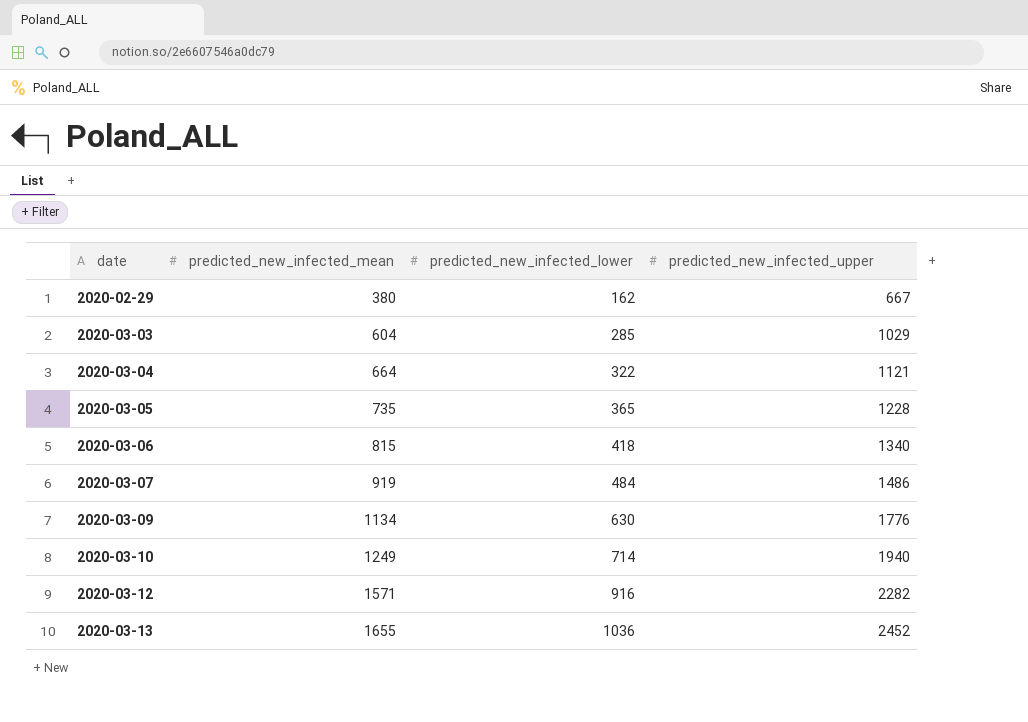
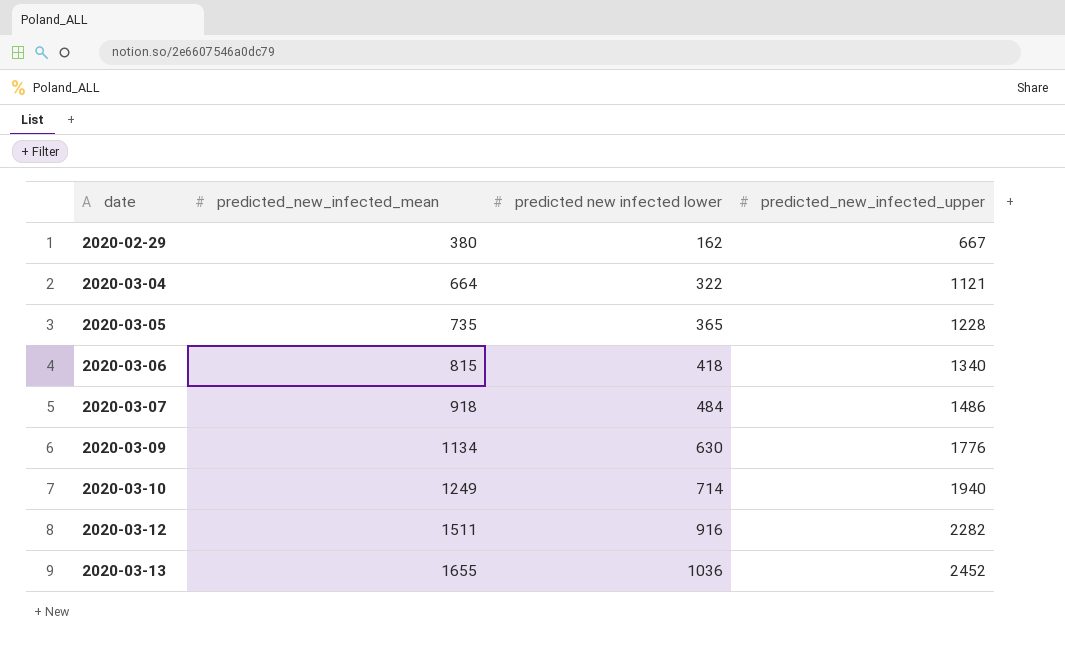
column name: predicted_new_infected_lower -> predicted new infected lower
row 2020-03-03: 604 | 285 | 1029 -> none
2020-03-07 | predicted_new_infected_mean: 919 -> 918
2020-03-12 | predicted_new_infected_mean: 1571 -> 1511

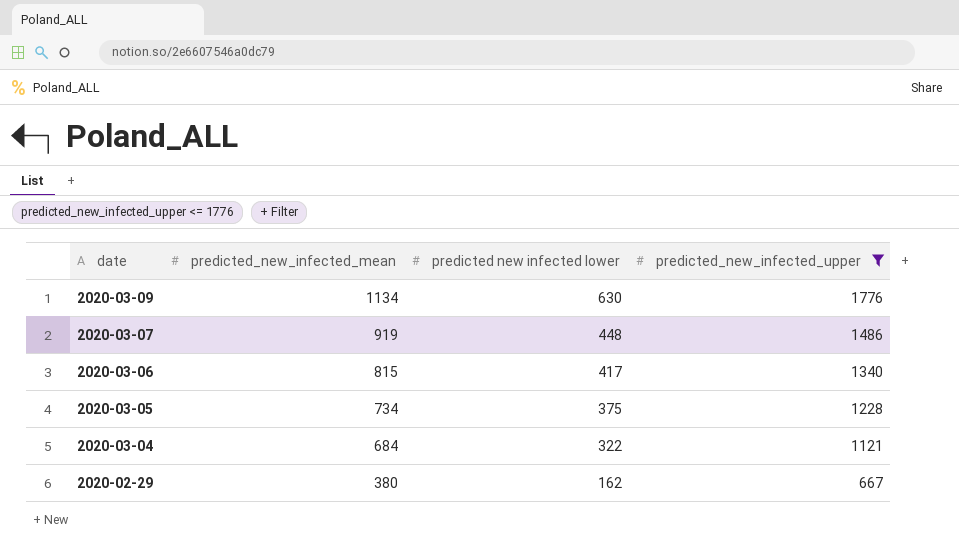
filter: none -> predicted_new_infected_upper <= 1776
row order: date ascending -> date descending
2020-03-07 | predicted_new_infected_mean: 918 -> 919
2020-03-07 | predicted new infected lower: 484 -> 448
2020-03-06 | predicted new infected lower: 418 -> 417
2020-03-05 | predicted_new_infected_mean: 735 -> 734
2020-03-05 | predicted new infected lower: 365 -> 375
2020-03-04 | predicted_new_infected_mean: 664 -> 684

